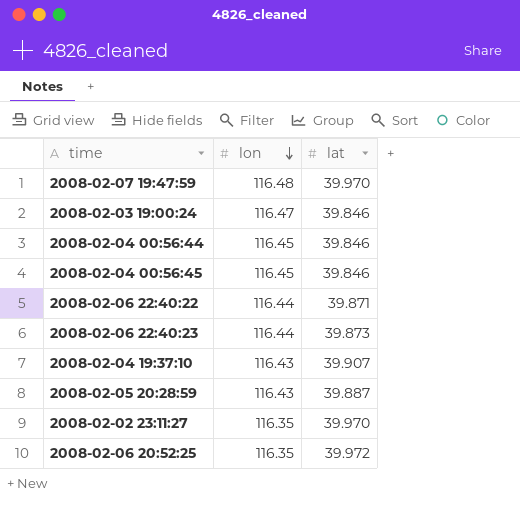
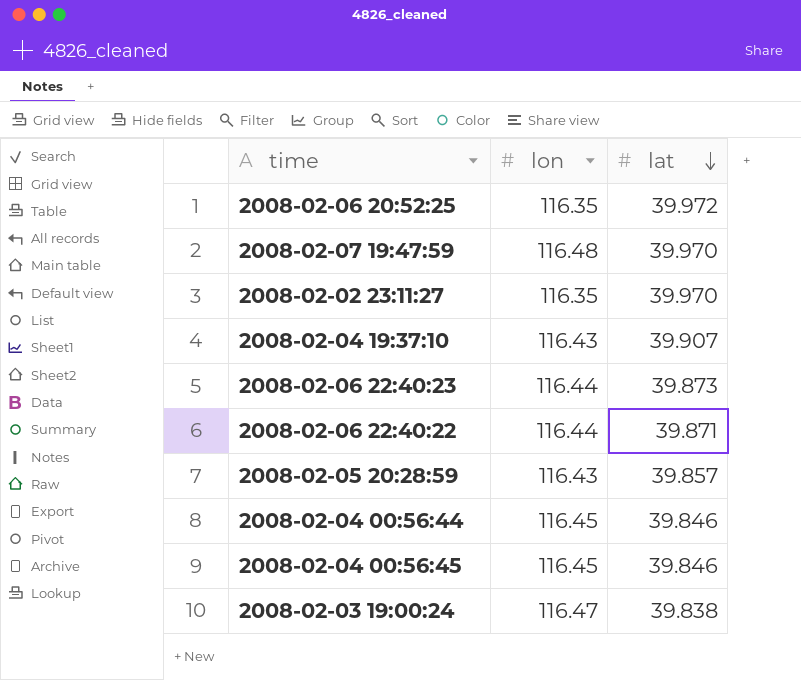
row order: lon descending -> lat descending
2008-02-05 20:28:59 | lat: 39.887 -> 39.857
2008-02-03 19:00:24 | lat: 39.846 -> 39.838

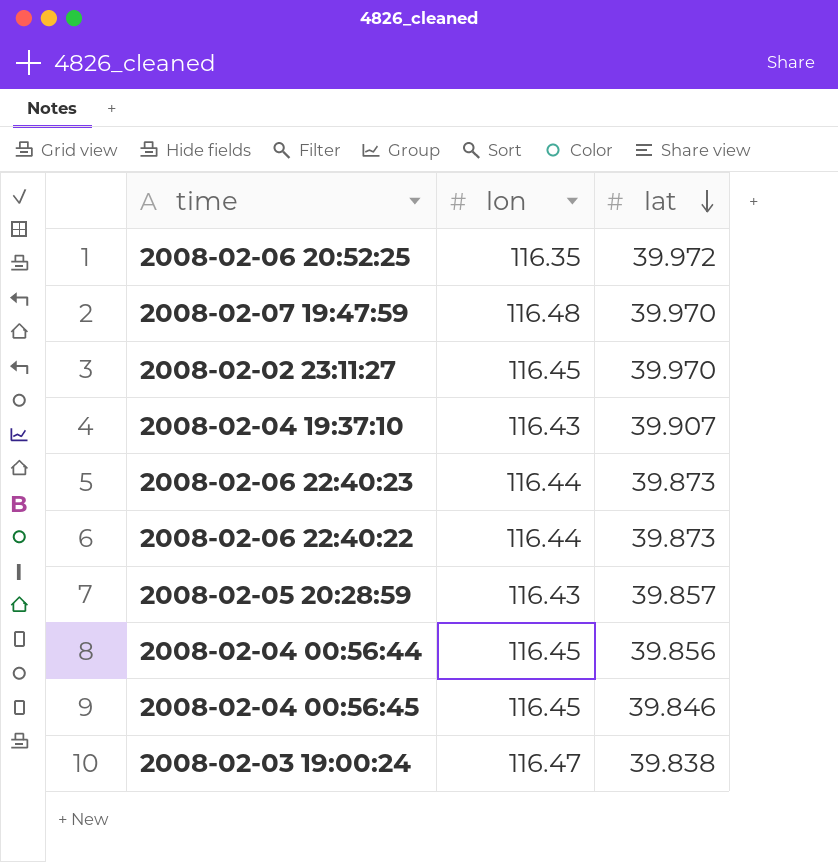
2008-02-02 23:11:27 | lon: 116.35 -> 116.45
2008-02-06 22:40:22 | lat: 39.871 -> 39.873
2008-02-04 00:56:44 | lat: 39.846 -> 39.856

